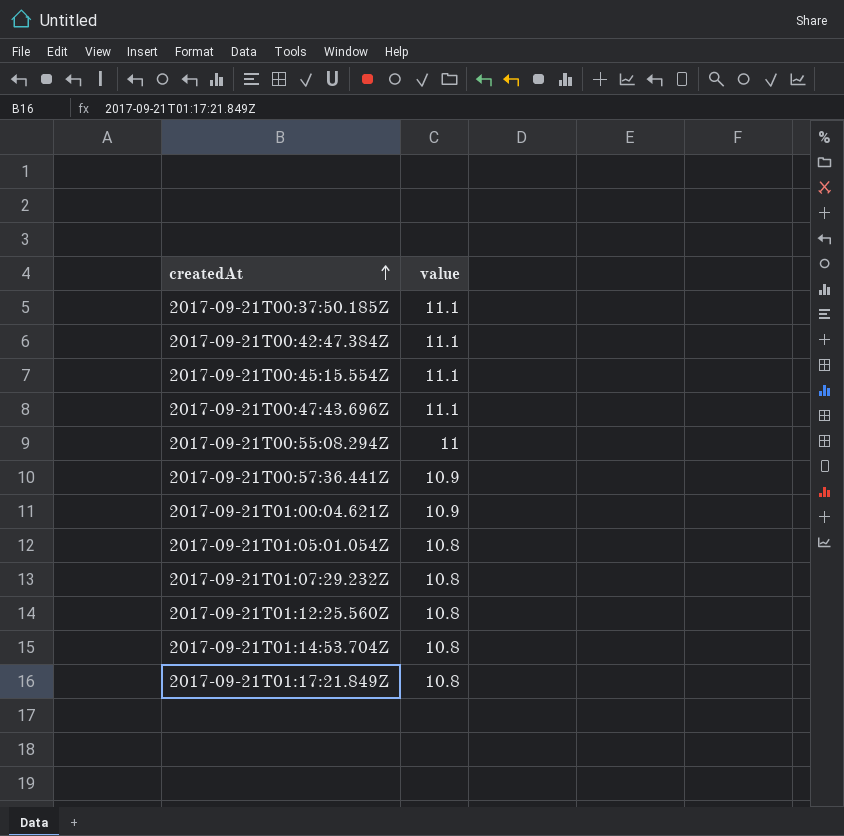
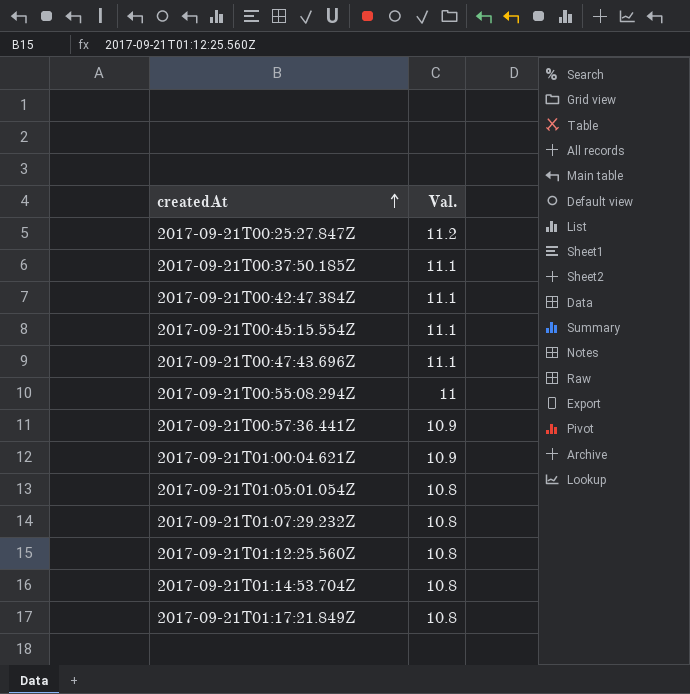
column name: value -> Val.
row 2017-09-21T00:25:27.847Z: none -> 11.2

